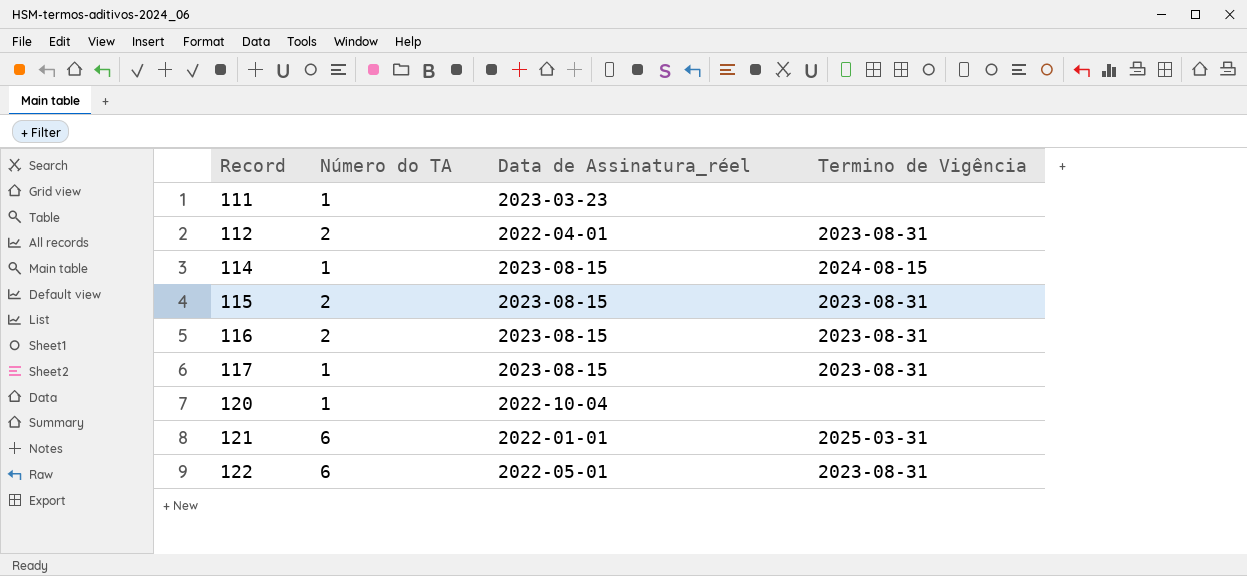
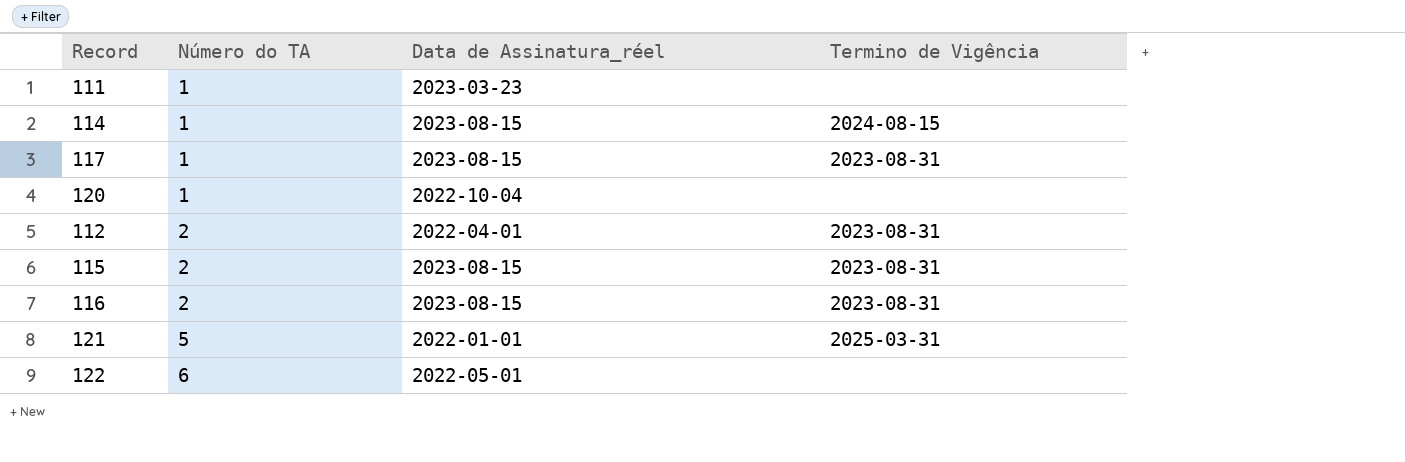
row order: Record ascending -> Número do TA ascending
121 | Número do TA: 6 -> 5
122 | Termino de Vigência: 2023-08-31 -> none

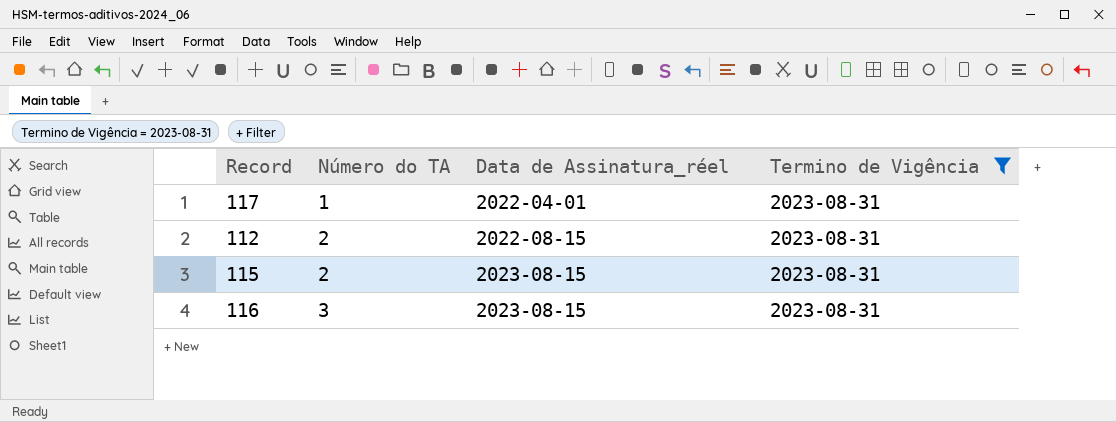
filter: none -> Termino de Vigência = 2023-08-31
117 | Data de Assinatura_réel: 2023-08-15 -> 2022-04-01
112 | Data de Assinatura_réel: 2022-04-01 -> 2022-08-15
116 | Número do TA: 2 -> 3

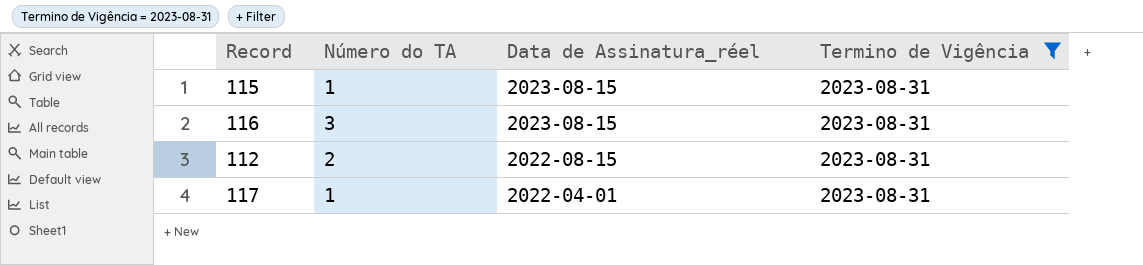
row order: Número do TA ascending -> Data de Assinatura_réel descending
115 | Número do TA: 2 -> 1

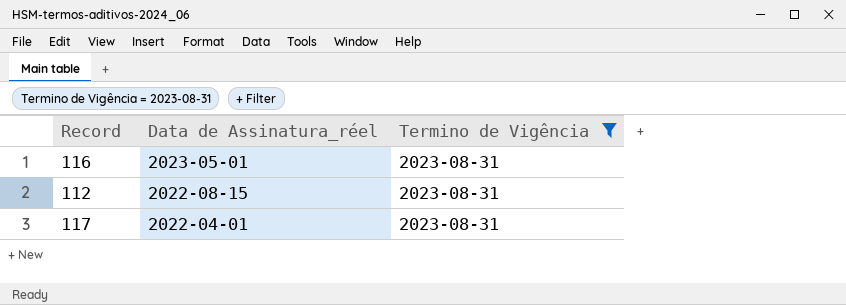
column Número do TA | position: 2 -> none
row 115: 1 | 2023-08-15 | 2023-08-31 -> none
116 | Data de Assinatura_réel: 2023-08-15 -> 2023-05-01

